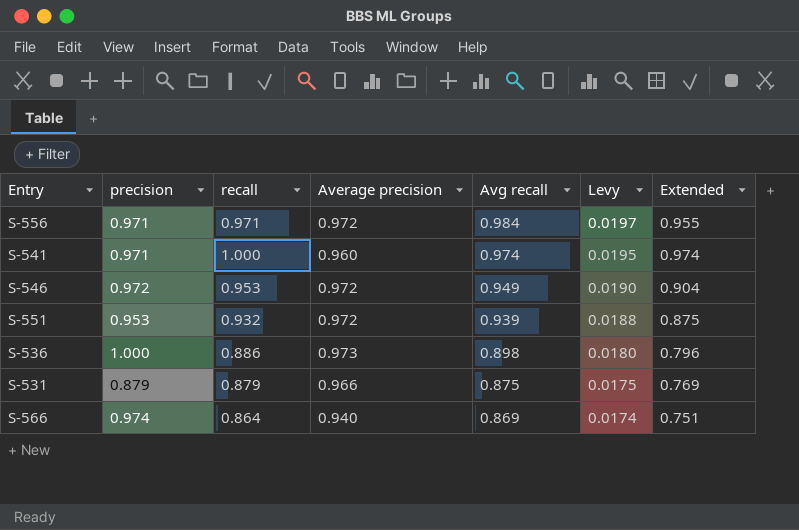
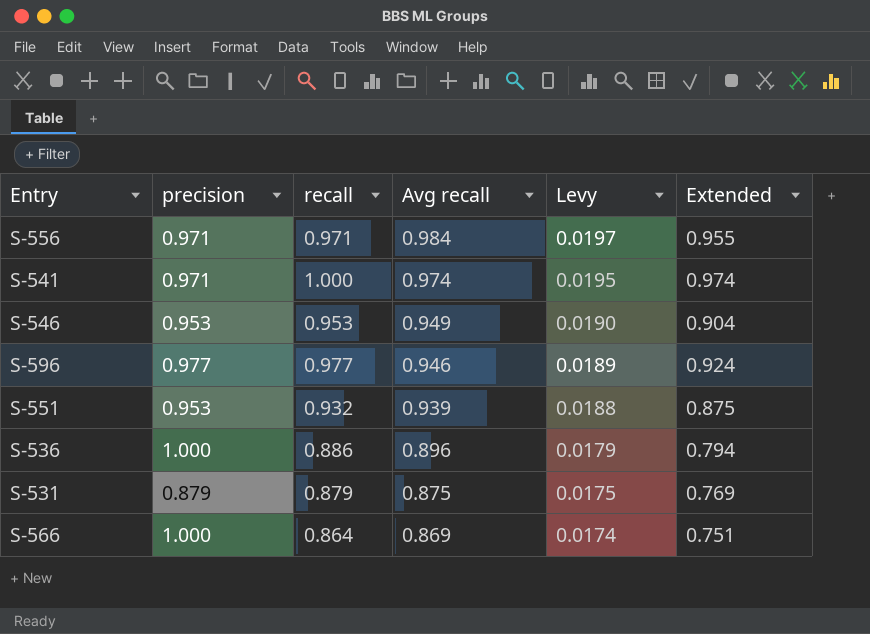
column Average precision | position: 4 -> none
S-546 | precision: 0.972 -> 0.953
row S-596: none -> 0.977 | 0.977 | 0.946 | 0.0189 | 0.924
S-536 | Avg recall: 0.898 -> 0.896
S-536 | Levy: 0.0180 -> 0.0179
S-536 | Extended: 0.796 -> 0.794
S-566 | precision: 0.974 -> 1.000

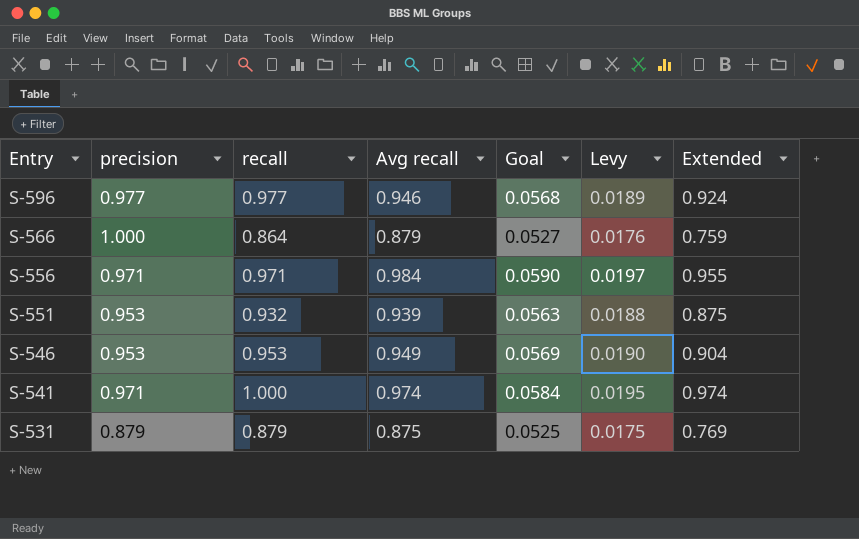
row order: Avg recall descending -> Entry descending
column Goal | formula: none -> [Avg recall] * 0.06
row S-536: 1.000 | 0.886 | 0.896 | 0.0179 | 0.794 -> none
S-566 | Avg recall: 0.869 -> 0.879
S-566 | Levy: 0.0174 -> 0.0176
S-566 | Extended: 0.751 -> 0.759

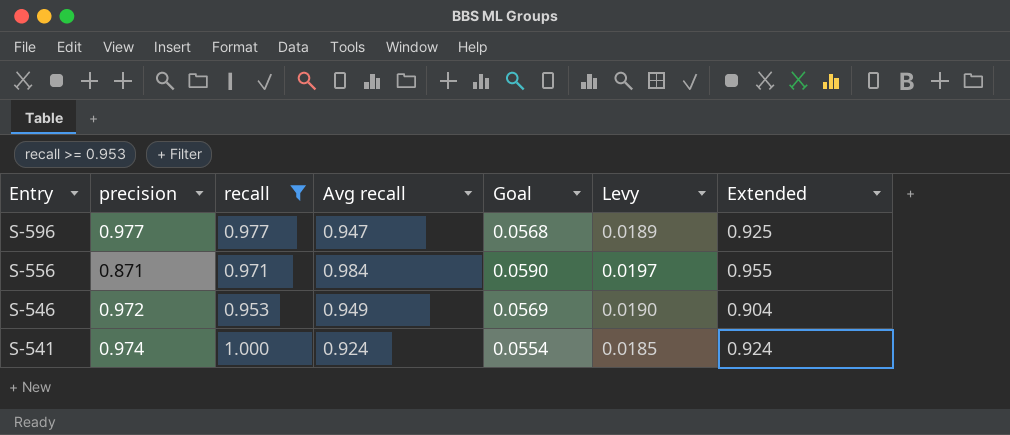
filter: none -> recall >= 0.953
S-596 | Avg recall: 0.946 -> 0.947
S-596 | Extended: 0.924 -> 0.925
S-556 | precision: 0.971 -> 0.871
S-546 | precision: 0.953 -> 0.972
S-541 | precision: 0.971 -> 0.974
S-541 | Avg recall: 0.974 -> 0.924
S-541 | Goal: 0.0584 -> 0.0554
S-541 | Levy: 0.0195 -> 0.0185
S-541 | Extended: 0.974 -> 0.924

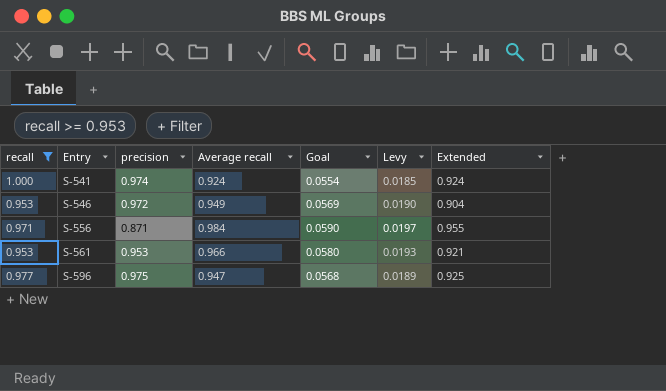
row order: Entry descending -> Entry ascending
column recall | position: 3 -> 1
column name: Avg recall -> Average recall
row S-561: none -> 0.953 | 0.953 | 0.966 | 0.0580 | 0.0193 | 0.921
S-596 | precision: 0.977 -> 0.975

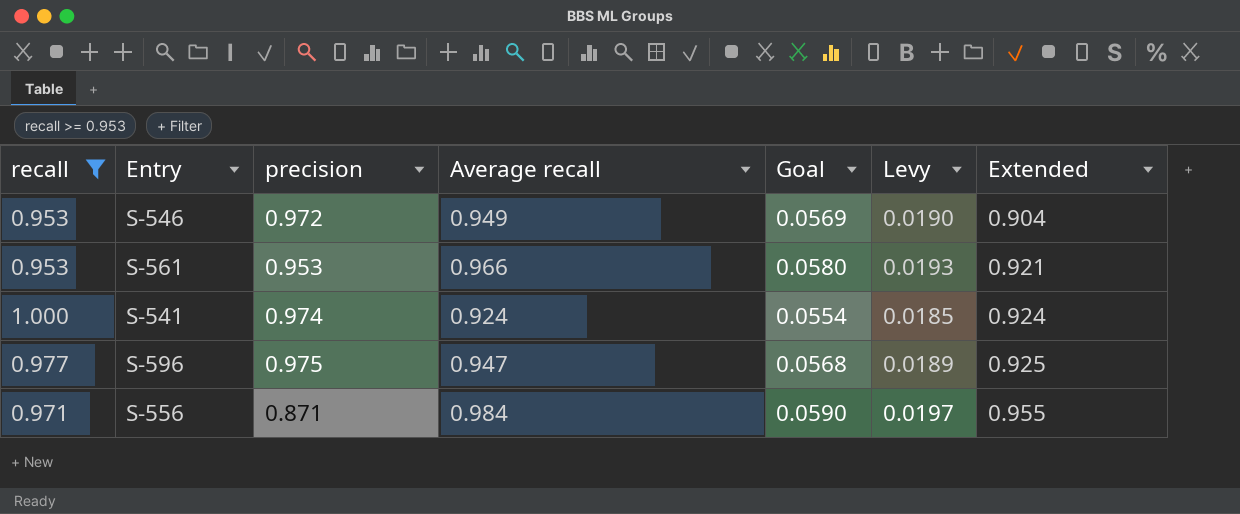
row order: Entry ascending -> Extended ascending

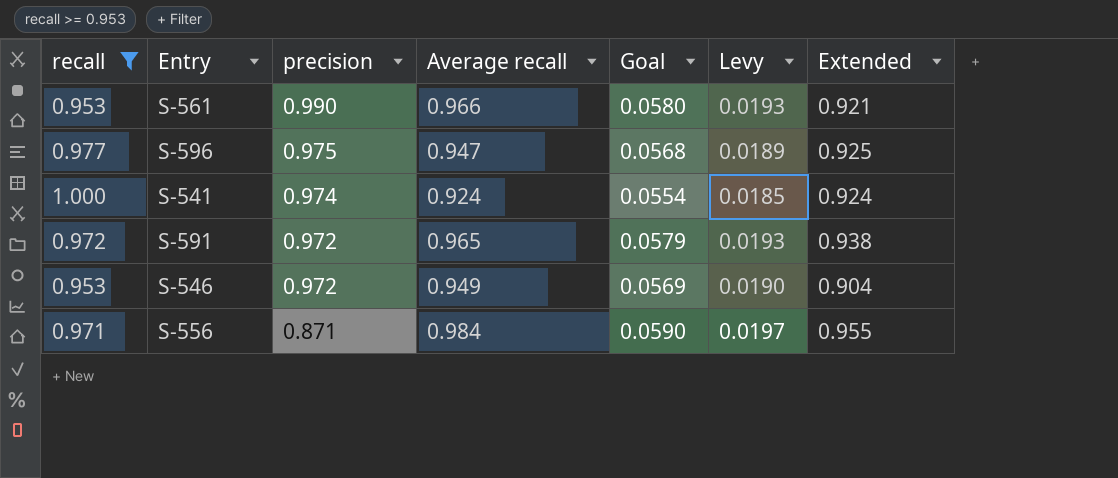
row order: Extended ascending -> precision descending
S-561 | precision: 0.953 -> 0.990
row S-591: none -> 0.972 | 0.972 | 0.965 | 0.0579 | 0.0193 | 0.938

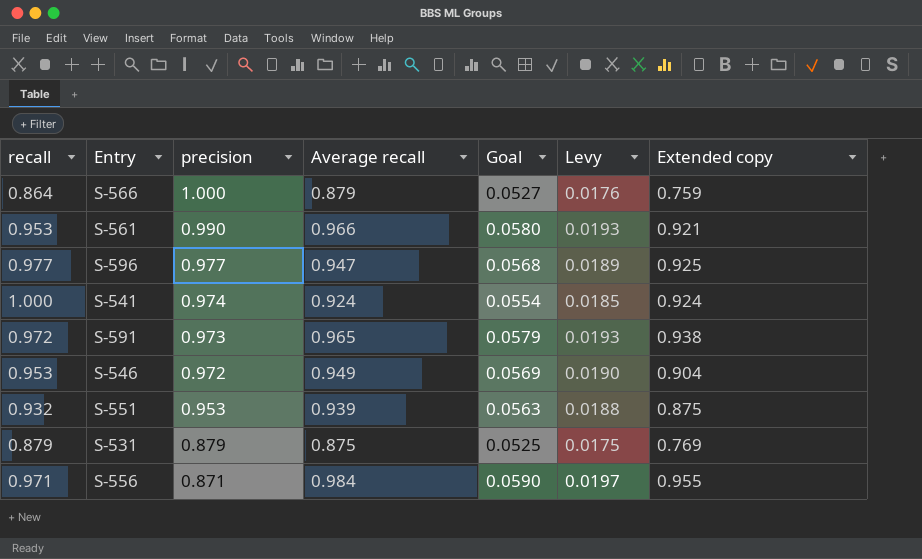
filter: recall >= 0.953 -> none
column name: Extended -> Extended copy
S-596 | precision: 0.975 -> 0.977
S-591 | precision: 0.972 -> 0.973

